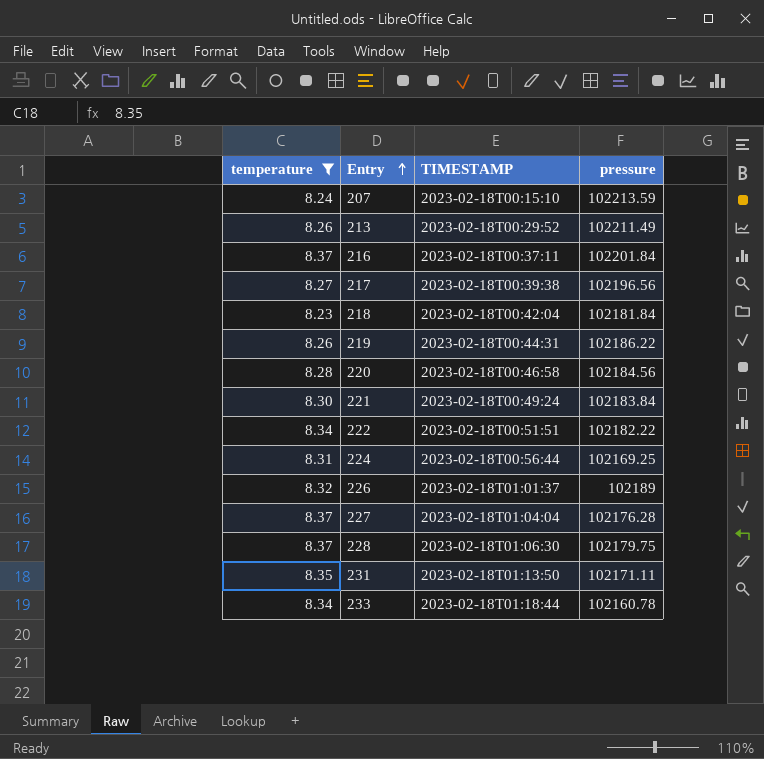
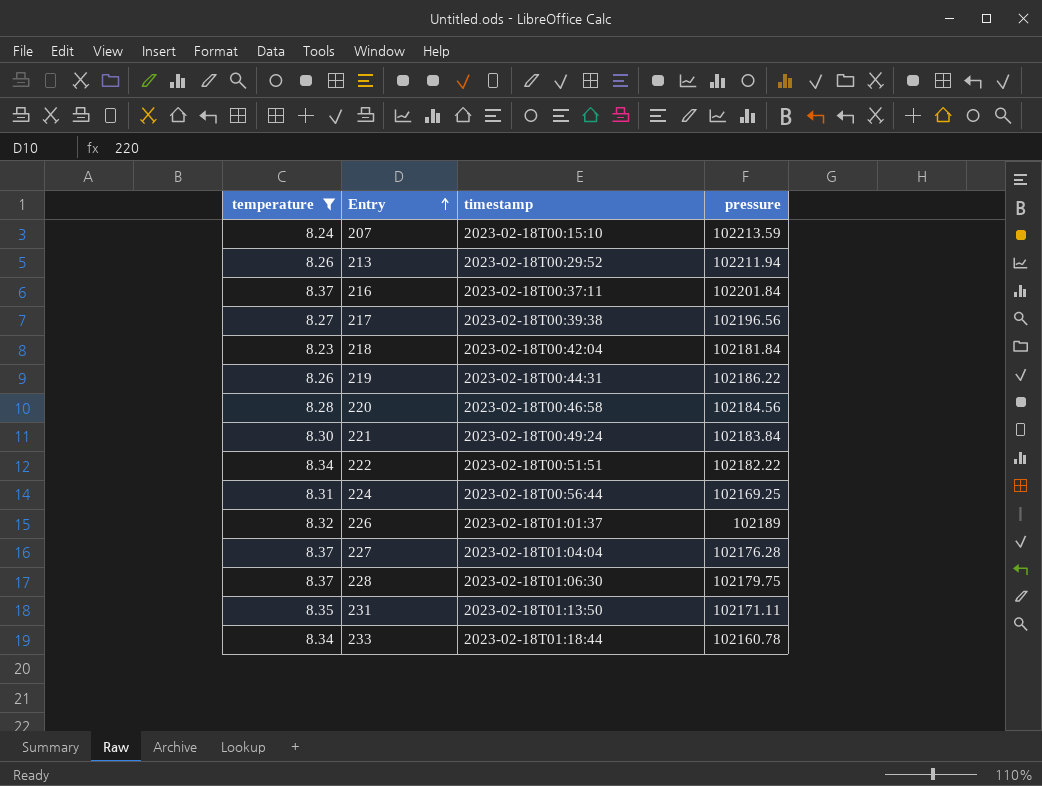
column name: TIMESTAMP -> timestamp
213 | pressure: 102211.49 -> 102211.94

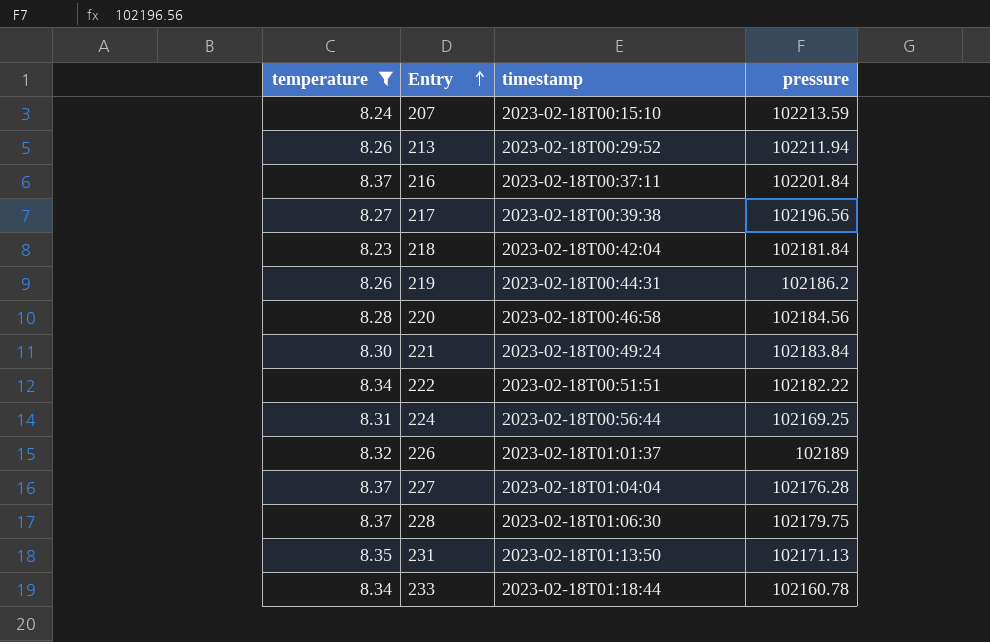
219 | pressure: 102186.22 -> 102186.2
231 | pressure: 102171.11 -> 102171.13

